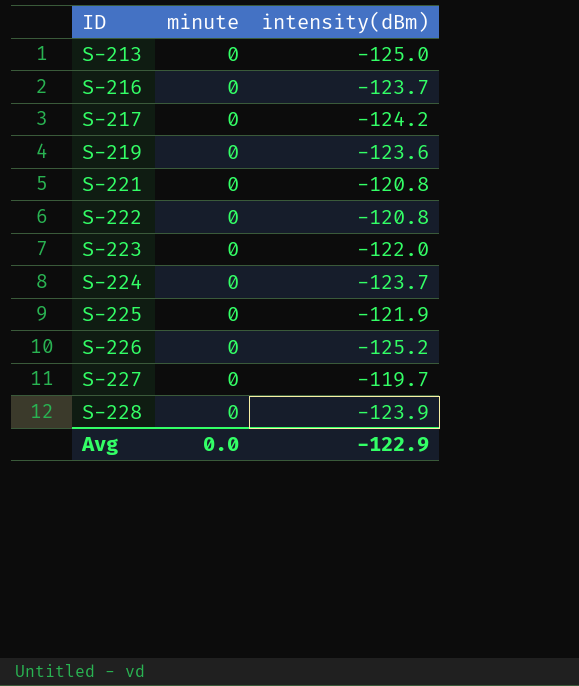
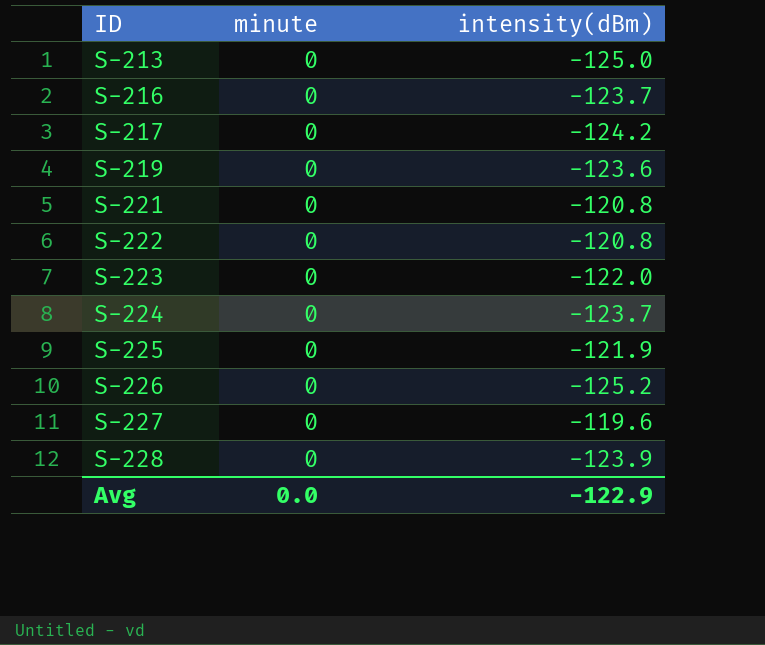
S-227 | intensity(dBm): -119.7 -> -119.6

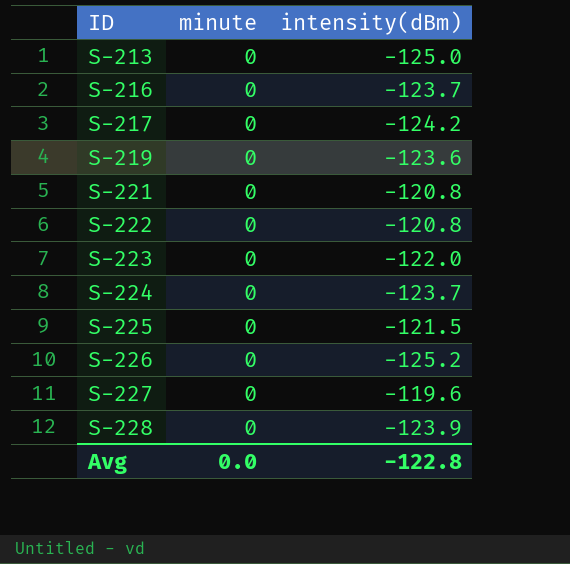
S-225 | intensity(dBm): -121.9 -> -121.5
Avg | intensity(dBm): -122.9 -> -122.8

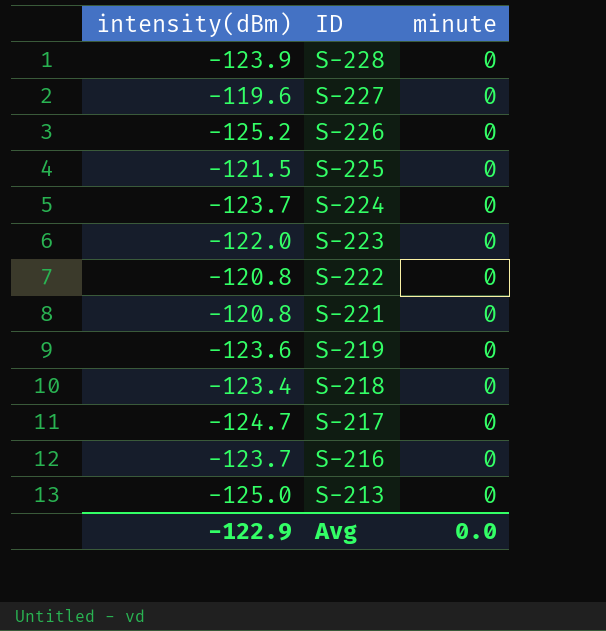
row order: ID ascending -> ID descending
column intensity(dBm) | position: 3 -> 1
row S-218: none -> -123.4 | 0
S-217 | intensity(dBm): -124.2 -> -124.7
Avg | intensity(dBm): -122.8 -> -122.9

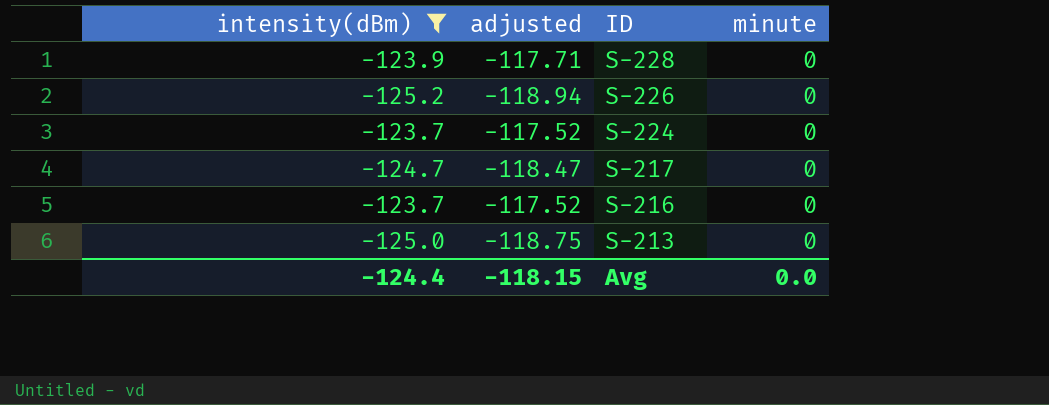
filter: none -> intensity(dBm) <= -123.7
column adjusted | formula: none -> [intensity(dBm)] * 0.95
Avg | intensity(dBm): -122.9 -> -124.4

